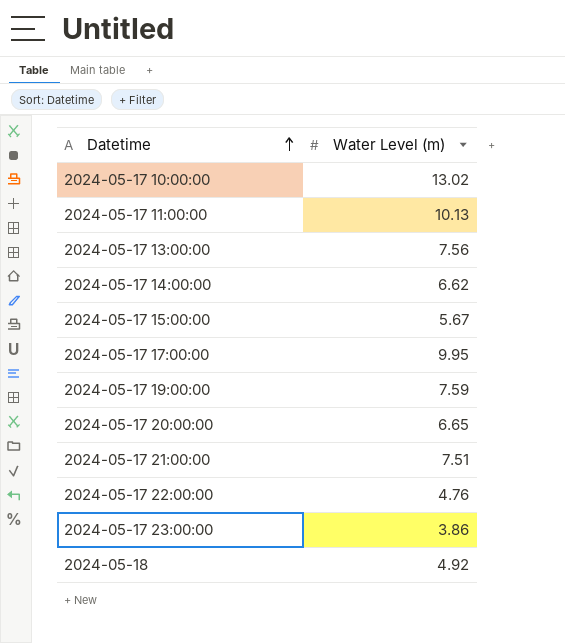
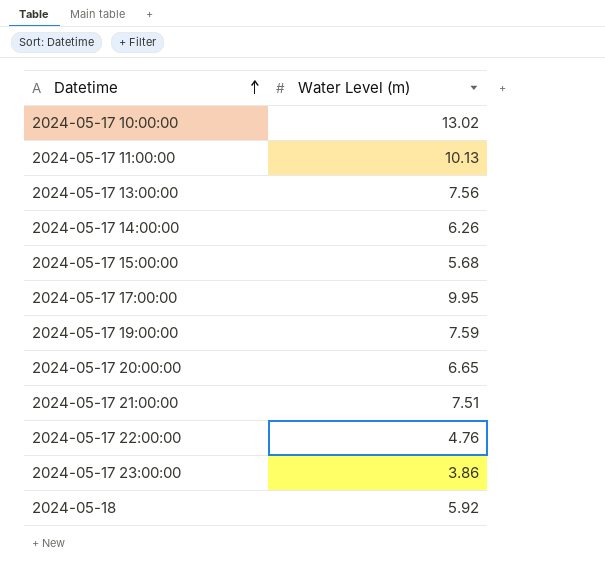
2024-05-17 14:00:00 | Water Level (m): 6.62 -> 6.26
2024-05-17 15:00:00 | Water Level (m): 5.67 -> 5.68
2024-05-18 | Water Level (m): 4.92 -> 5.92

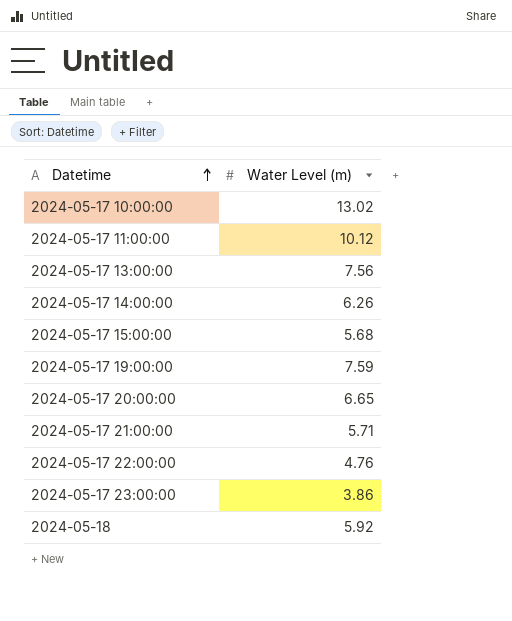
row 2024-05-17 17:00:00: 9.95 -> none
2024-05-17 11:00:00 | Water Level (m): 10.13 -> 10.12
2024-05-17 21:00:00 | Water Level (m): 7.51 -> 5.71

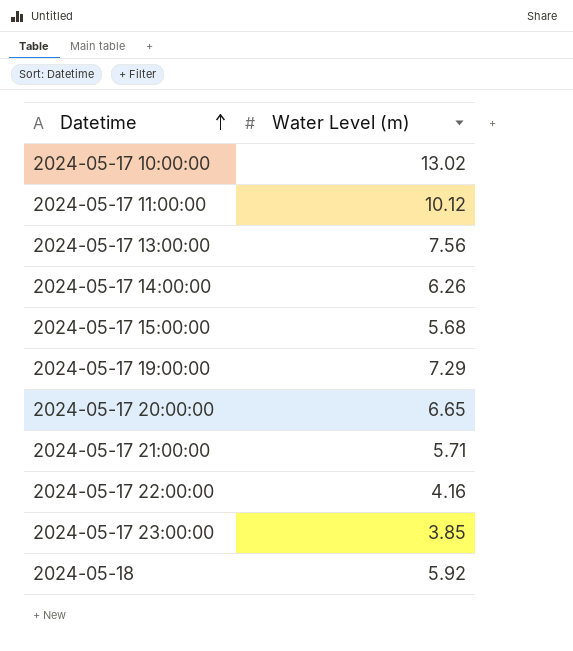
2024-05-17 19:00:00 | Water Level (m): 7.59 -> 7.29
2024-05-17 22:00:00 | Water Level (m): 4.76 -> 4.16
2024-05-17 23:00:00 | Water Level (m): 3.86 -> 3.85

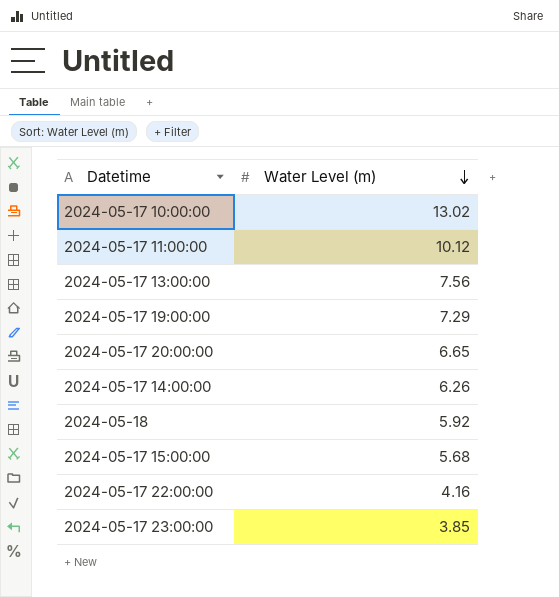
row order: Datetime ascending -> Water Level (m) descending
row 2024-05-17 21:00:00: 5.71 -> none

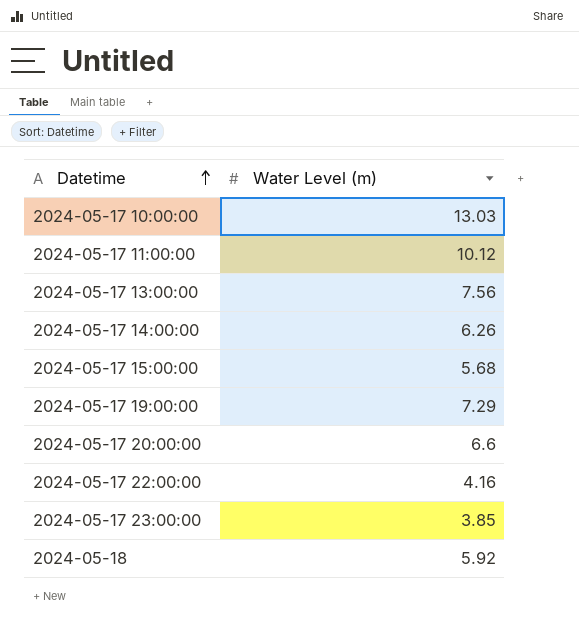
row order: Water Level (m) descending -> Datetime ascending
2024-05-17 10:00:00 | Water Level (m): 13.02 -> 13.03
2024-05-17 20:00:00 | Water Level (m): 6.65 -> 6.6

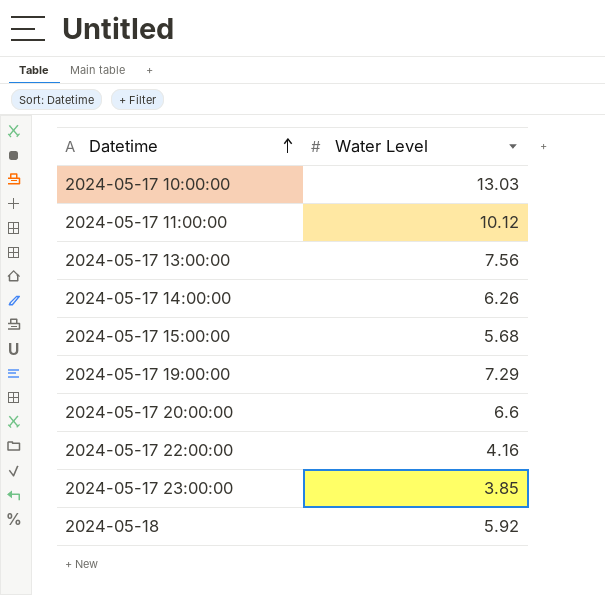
column name: Water Level (m) -> Water Level

